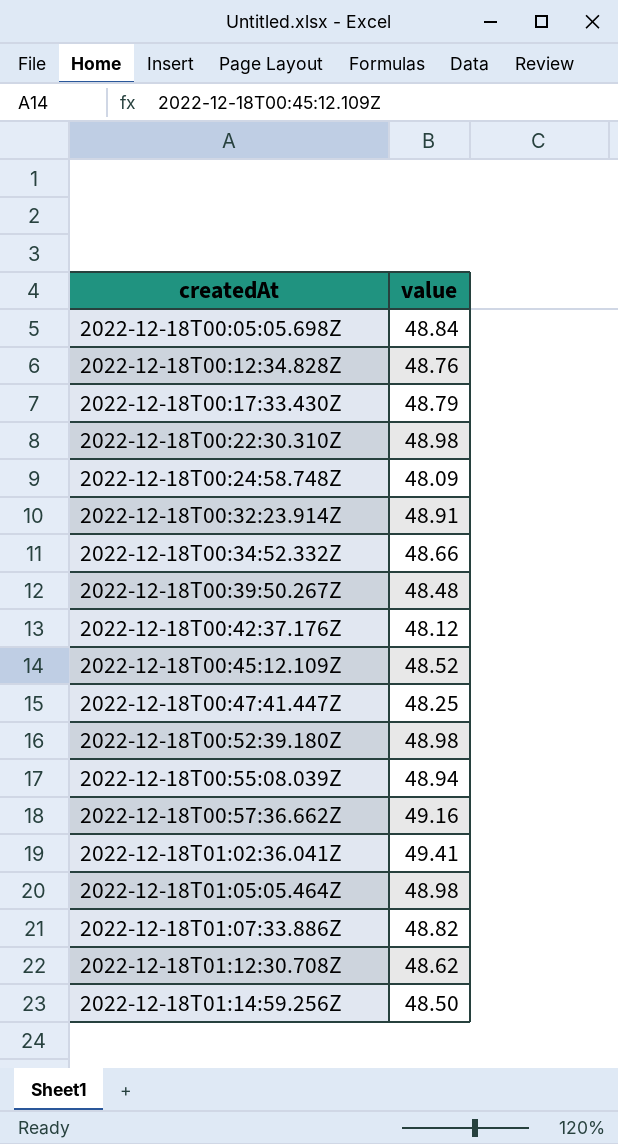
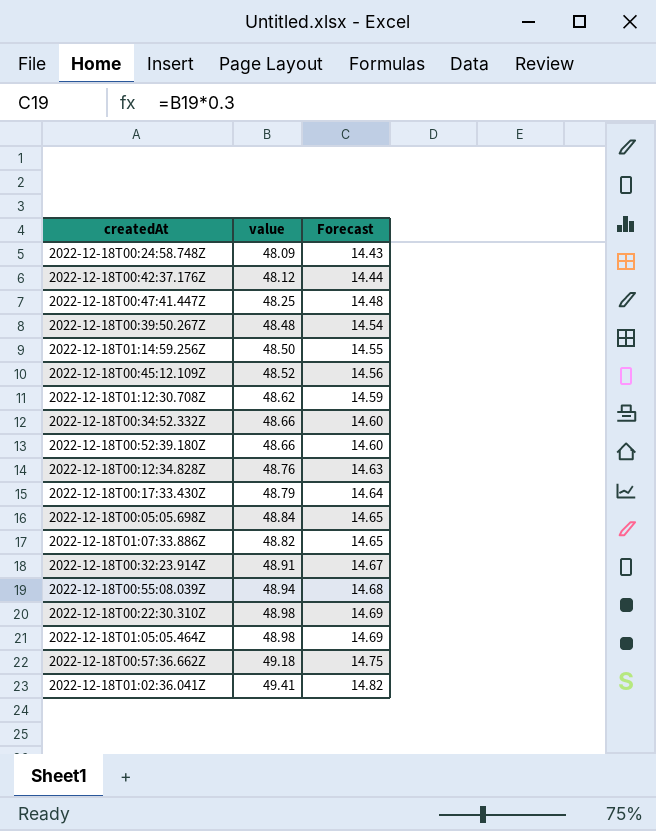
row order: createdAt ascending -> Forecast ascending
column Forecast | formula: none -> [value] * 0.3
2022-12-18T00:52:39.180Z | value: 48.98 -> 48.66
2022-12-18T00:57:36.662Z | value: 49.16 -> 49.18

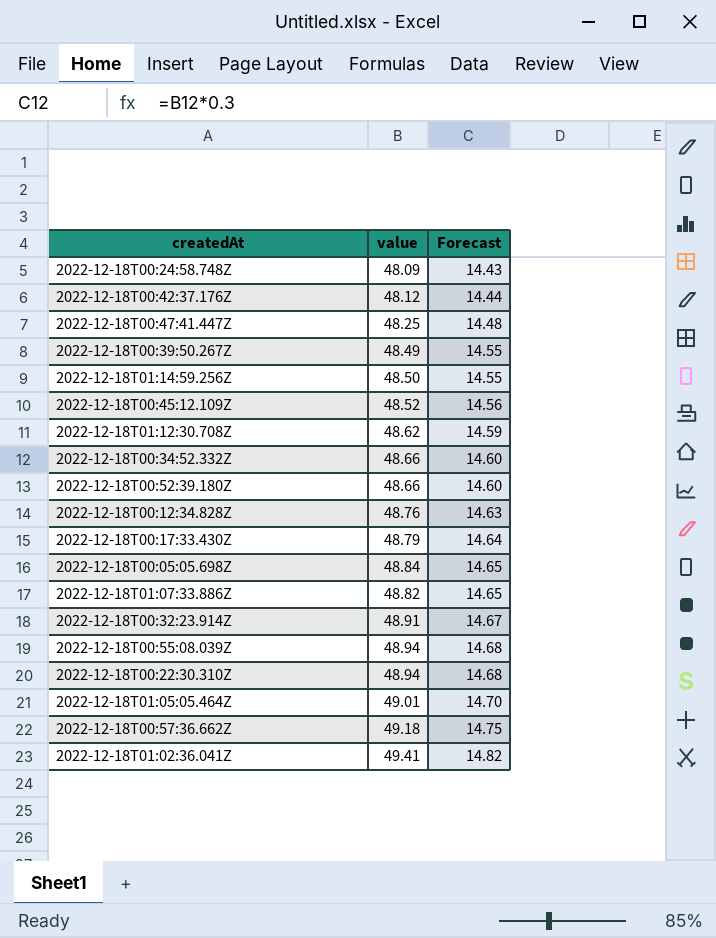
2022-12-18T00:39:50.267Z | value: 48.48 -> 48.49
2022-12-18T00:39:50.267Z | Forecast: 14.54 -> 14.55
2022-12-18T00:22:30.310Z | value: 48.98 -> 48.94
2022-12-18T00:22:30.310Z | Forecast: 14.69 -> 14.68
2022-12-18T01:05:05.464Z | value: 48.98 -> 49.01
2022-12-18T01:05:05.464Z | Forecast: 14.69 -> 14.70

